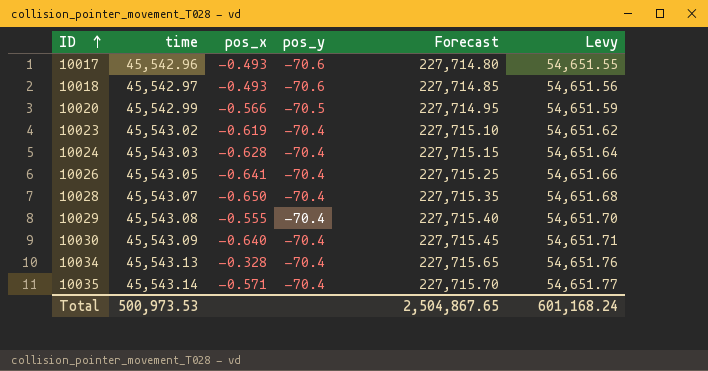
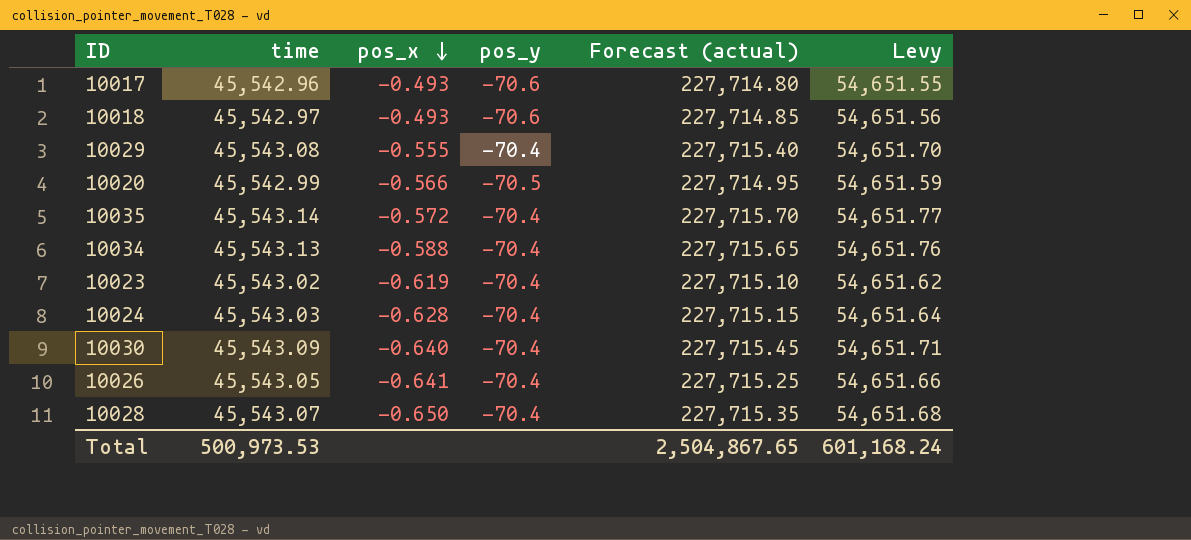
row order: ID ascending -> pos_x descending
column name: Forecast -> Forecast (actual)
10035 | pos_x: -0.571 -> -0.572
10034 | pos_x: -0.328 -> -0.588

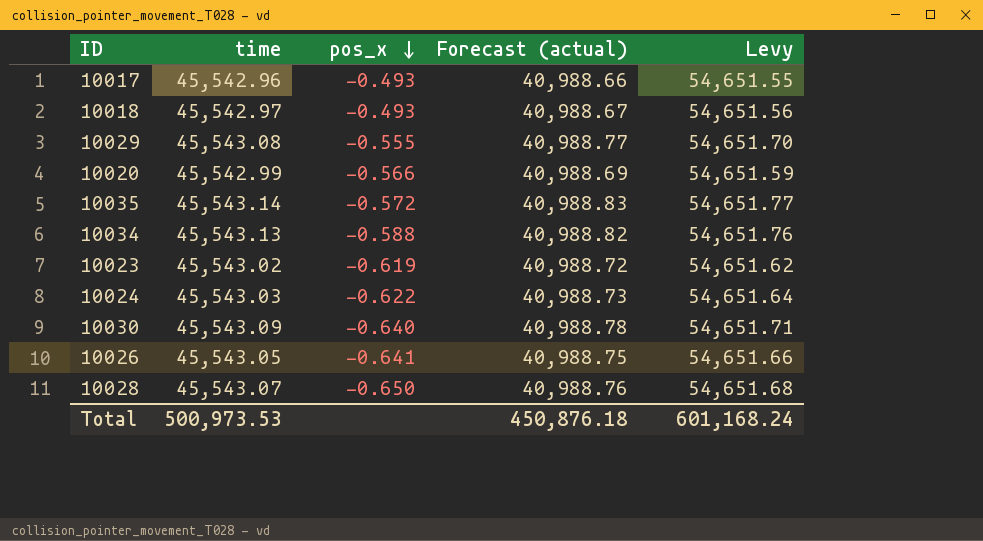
column pos_y | position: 4 -> none
column Forecast (actual) | formula: [time] * 5 -> [time] * 0.9
10024 | pos_x: -0.628 -> -0.622
Total | Forecast (actual): 2,504,867.65 -> 450,876.18

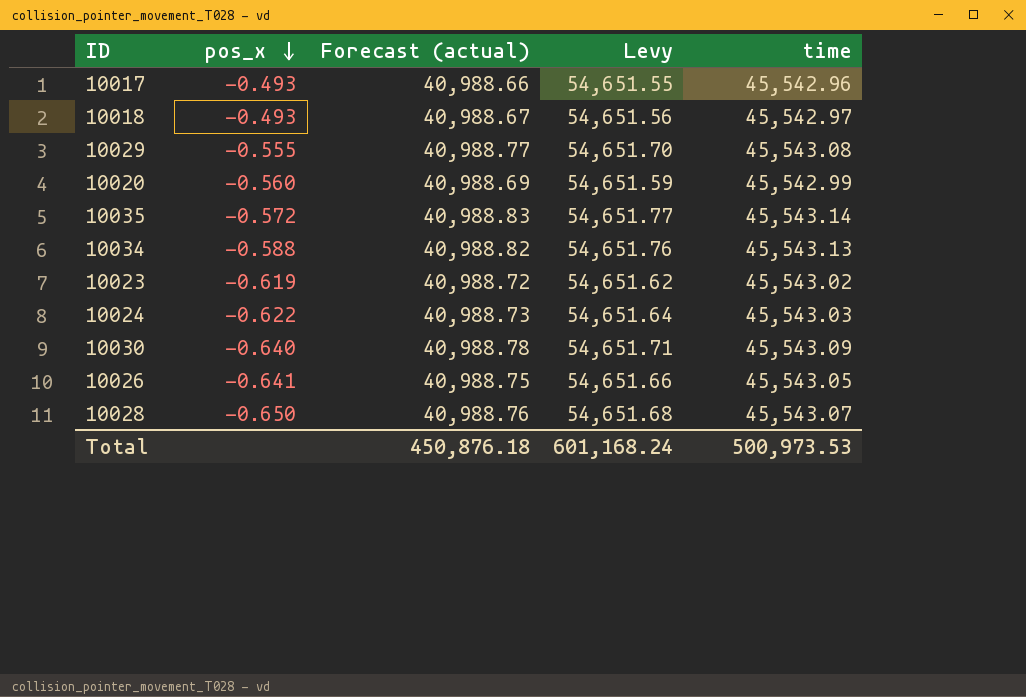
column time | position: 2 -> 5
10020 | pos_x: -0.566 -> -0.560

